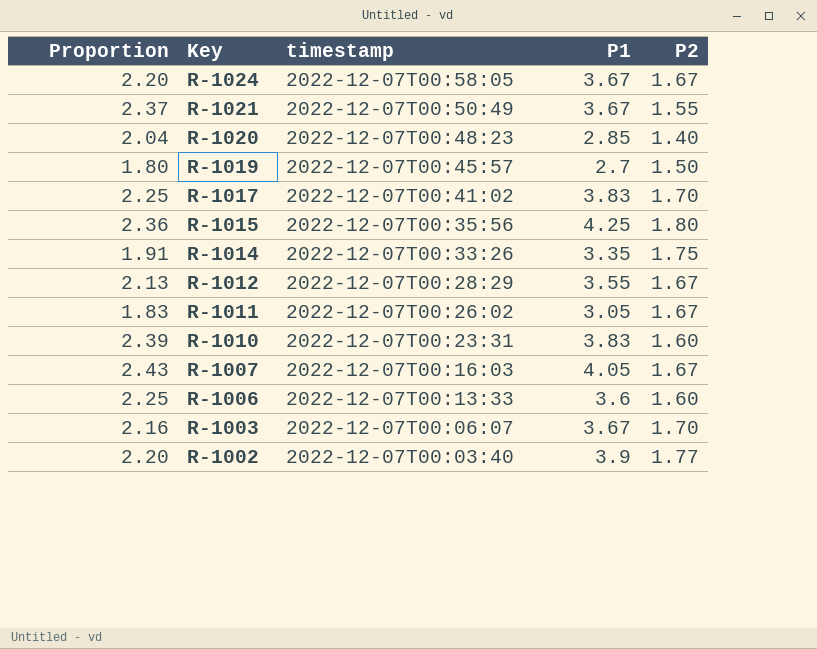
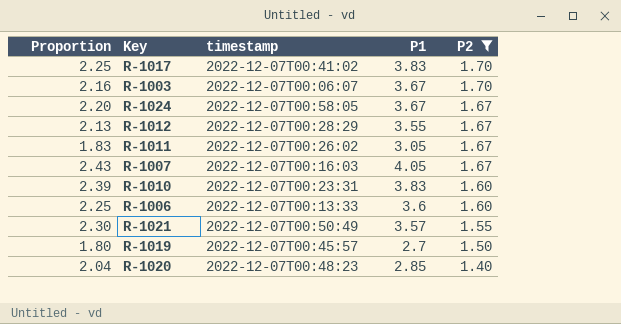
filter: none -> P2 <= 1.70
row order: Key descending -> P2 descending
R-1021 | Proportion: 2.37 -> 2.30
R-1021 | P1: 3.67 -> 3.57

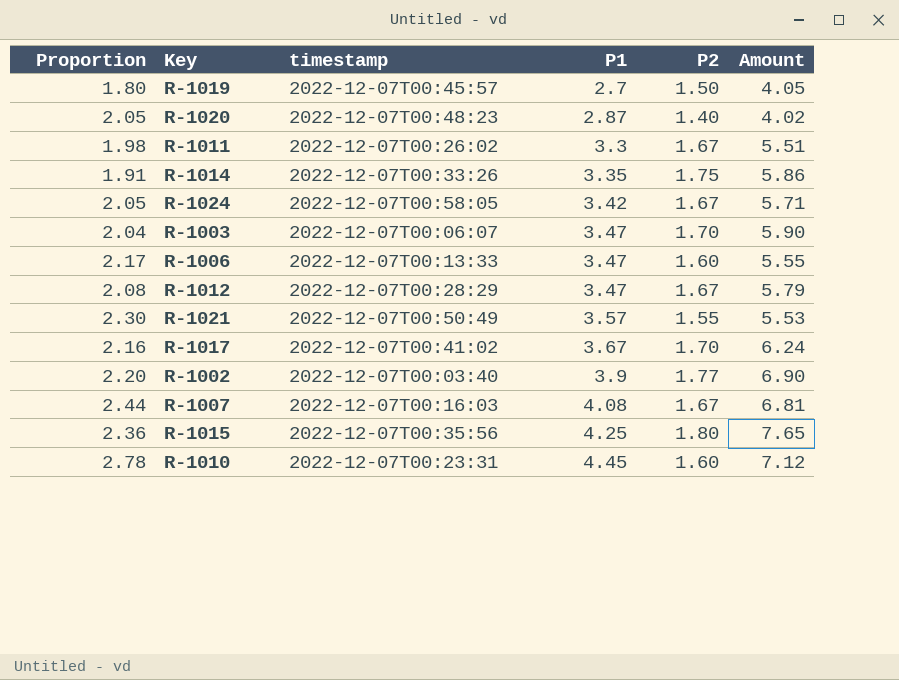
filter: P2 <= 1.70 -> none
row order: P2 descending -> P1 ascending
column Amount | formula: none -> [P1] * [P2]
R-1020 | Proportion: 2.04 -> 2.05
R-1020 | P1: 2.85 -> 2.87
R-1011 | Proportion: 1.83 -> 1.98
R-1011 | P1: 3.05 -> 3.3
R-1024 | Proportion: 2.20 -> 2.05
R-1024 | P1: 3.67 -> 3.42
R-1003 | Proportion: 2.16 -> 2.04
R-1003 | P1: 3.67 -> 3.47
R-1006 | Proportion: 2.25 -> 2.17
R-1006 | P1: 3.6 -> 3.47
R-1012 | Proportion: 2.13 -> 2.08
R-1012 | P1: 3.55 -> 3.47
R-1017 | Proportion: 2.25 -> 2.16
R-1017 | P1: 3.83 -> 3.67
R-1007 | Proportion: 2.43 -> 2.44
R-1007 | P1: 4.05 -> 4.08
R-1010 | Proportion: 2.39 -> 2.78
R-1010 | P1: 3.83 -> 4.45

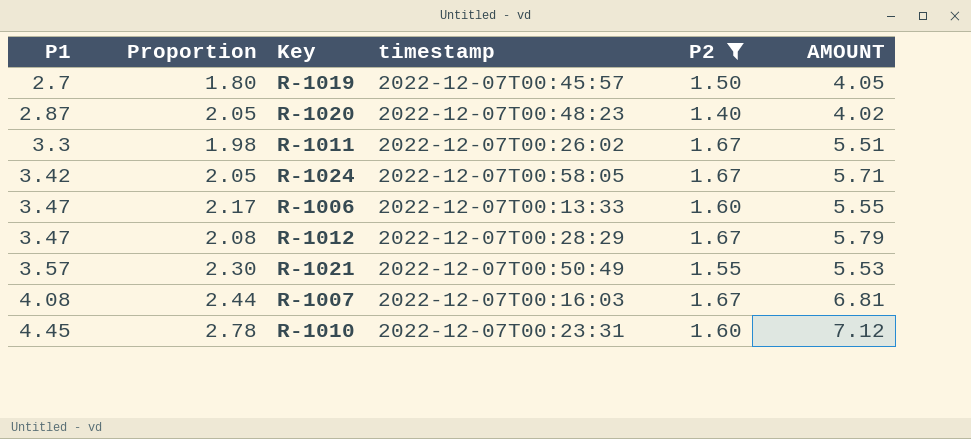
filter: none -> P2 <= 1.67
column P1 | position: 4 -> 1
column name: Amount -> AMOUNT

